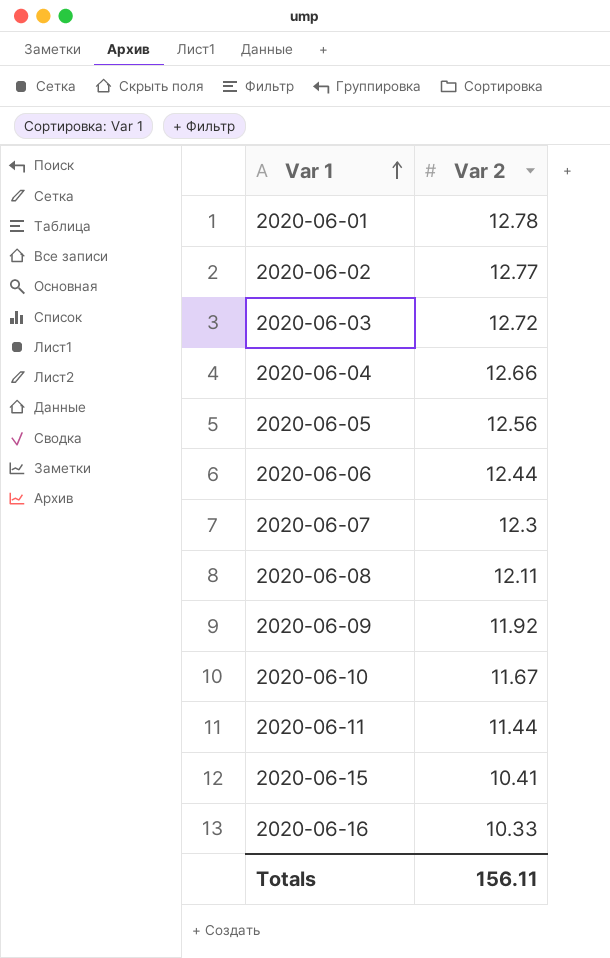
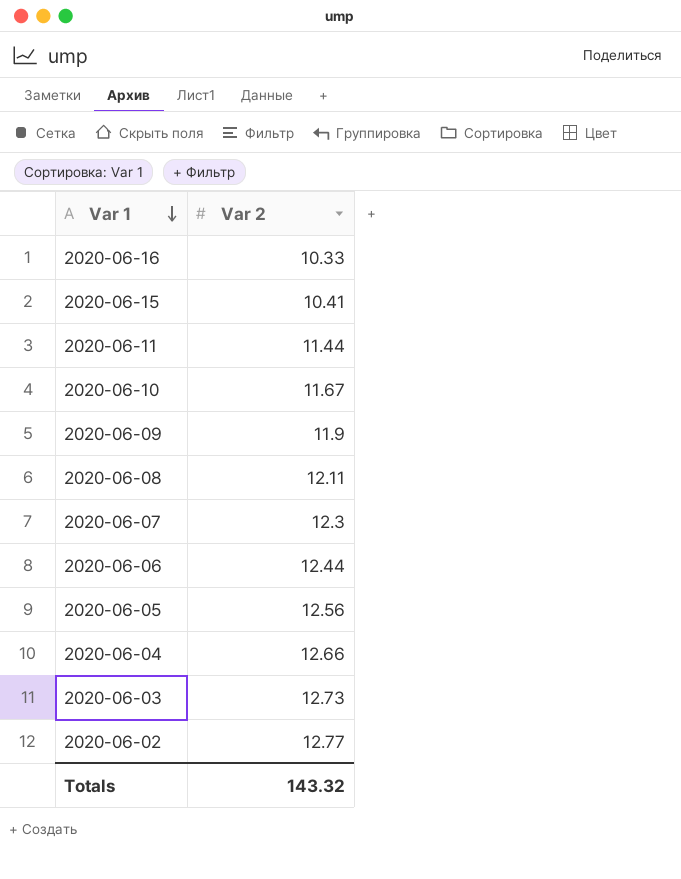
row order: Var 1 ascending -> Var 1 descending
row 2020-06-01: 12.78 -> none
2020-06-09 | Var 2: 11.92 -> 11.9
2020-06-03 | Var 2: 12.72 -> 12.73
Totals | Var 2: 156.11 -> 143.32

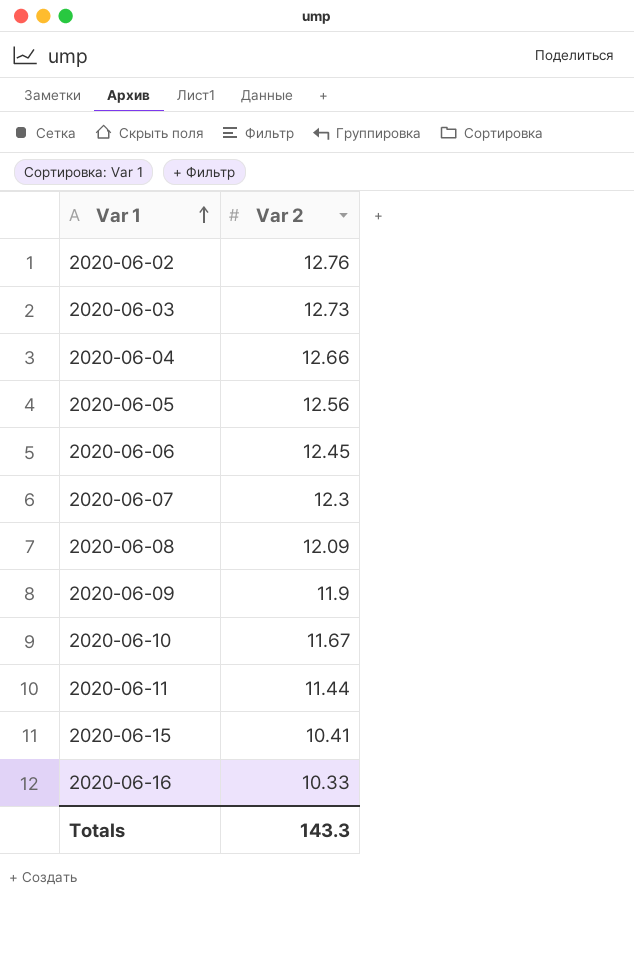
row order: Var 1 descending -> Var 1 ascending
2020-06-02 | Var 2: 12.77 -> 12.76
2020-06-06 | Var 2: 12.44 -> 12.45
2020-06-08 | Var 2: 12.11 -> 12.09
Totals | Var 2: 143.32 -> 143.3

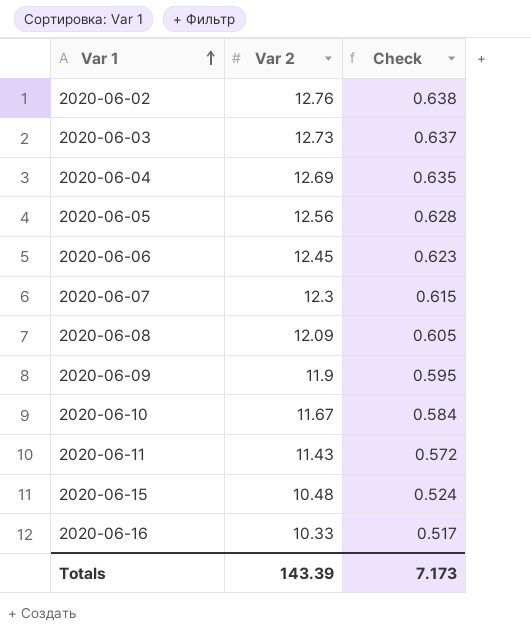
column Check | formula: none -> [Var 2] * 0.05
2020-06-04 | Var 2: 12.66 -> 12.69
2020-06-11 | Var 2: 11.44 -> 11.43
2020-06-15 | Var 2: 10.41 -> 10.48
Totals | Var 2: 143.3 -> 143.39

